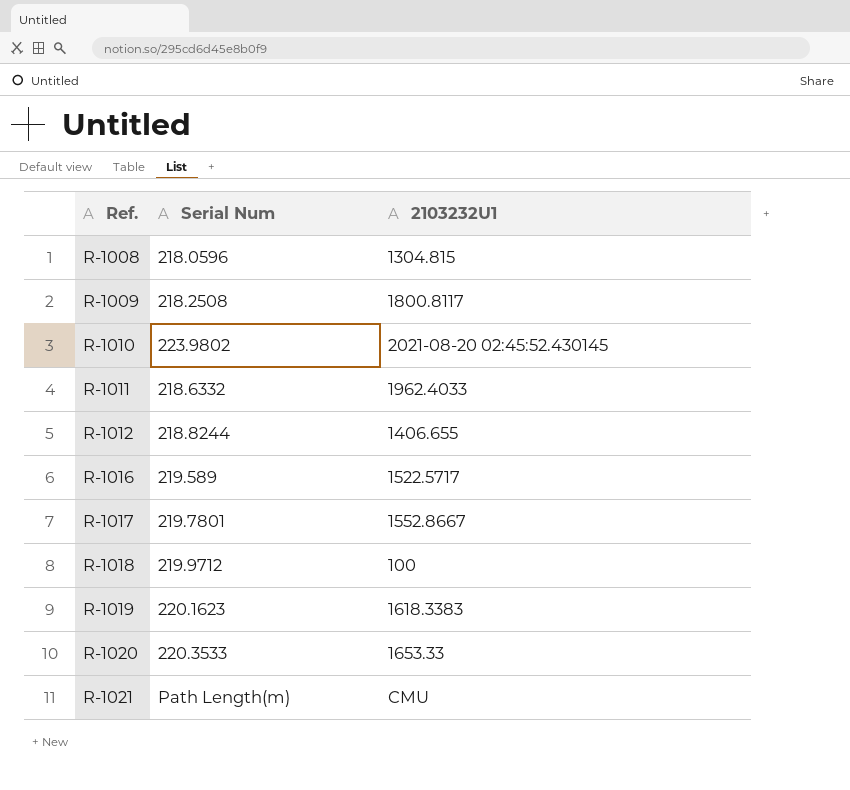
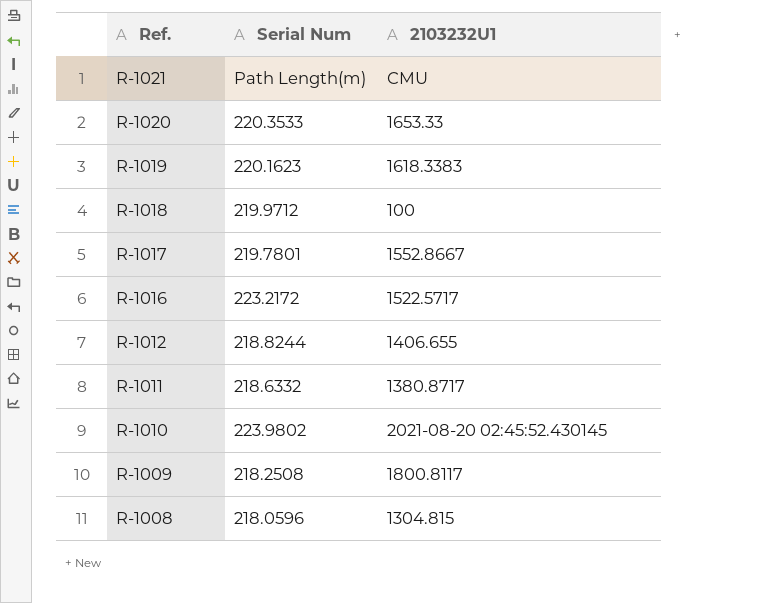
row order: Ref. ascending -> Ref. descending
R-1016 | Serial Num: 219.589 -> 223.2172
R-1011 | 2103232U1: 1962.4033 -> 1380.8717

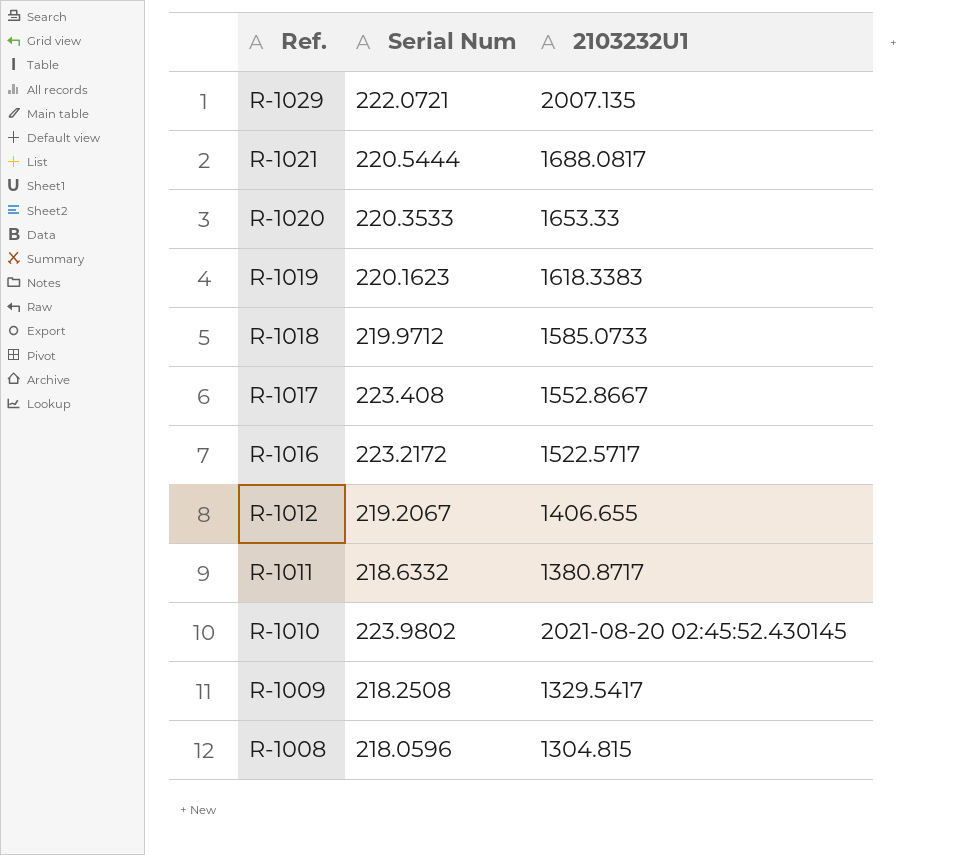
row R-1029: none -> 222.0721 | 2007.135
R-1021 | Serial Num: Path Length(m) -> 220.5444
R-1021 | 2103232U1: CMU -> 1688.0817
R-1018 | 2103232U1: 100 -> 1585.0733
R-1017 | Serial Num: 219.7801 -> 223.408
R-1012 | Serial Num: 218.8244 -> 219.2067
R-1009 | 2103232U1: 1800.8117 -> 1329.5417

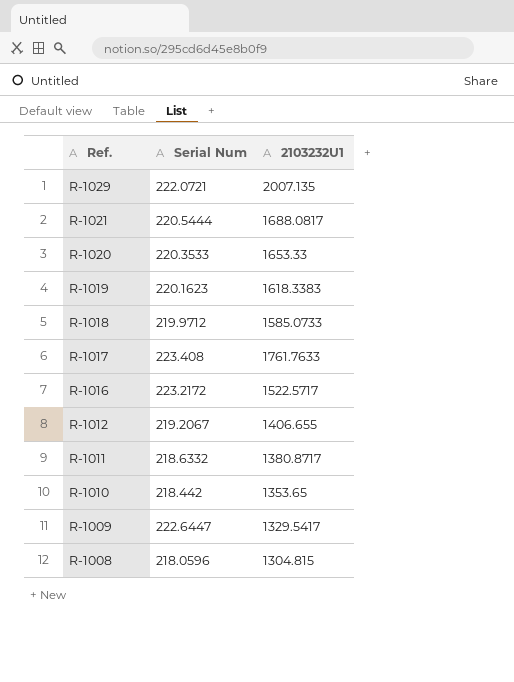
R-1017 | 2103232U1: 1552.8667 -> 1761.7633
R-1010 | Serial Num: 223.9802 -> 218.442
R-1010 | 2103232U1: 2021-08-20 02:45:52.430145 -> 1353.65
R-1009 | Serial Num: 218.2508 -> 222.6447

